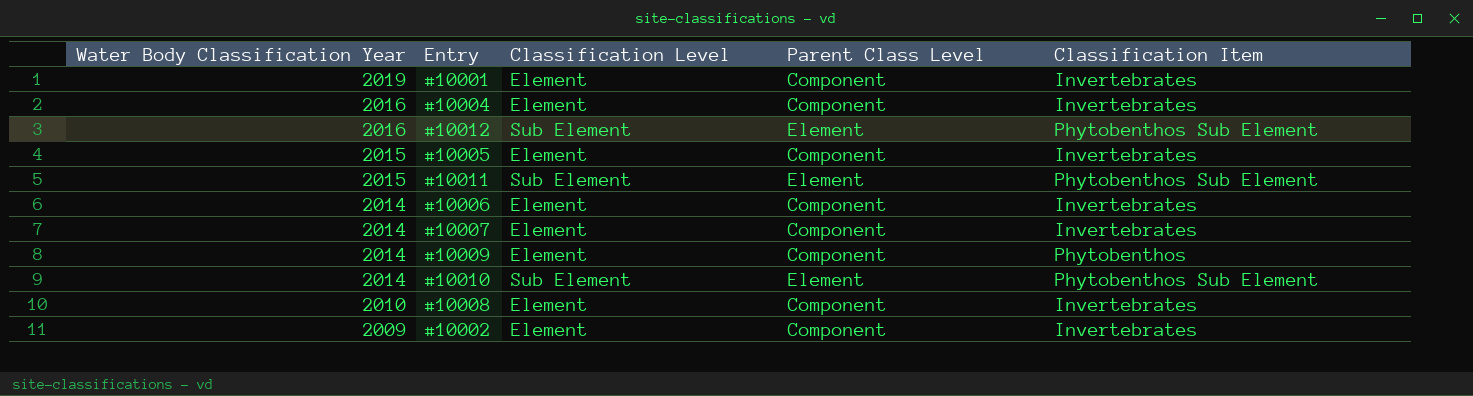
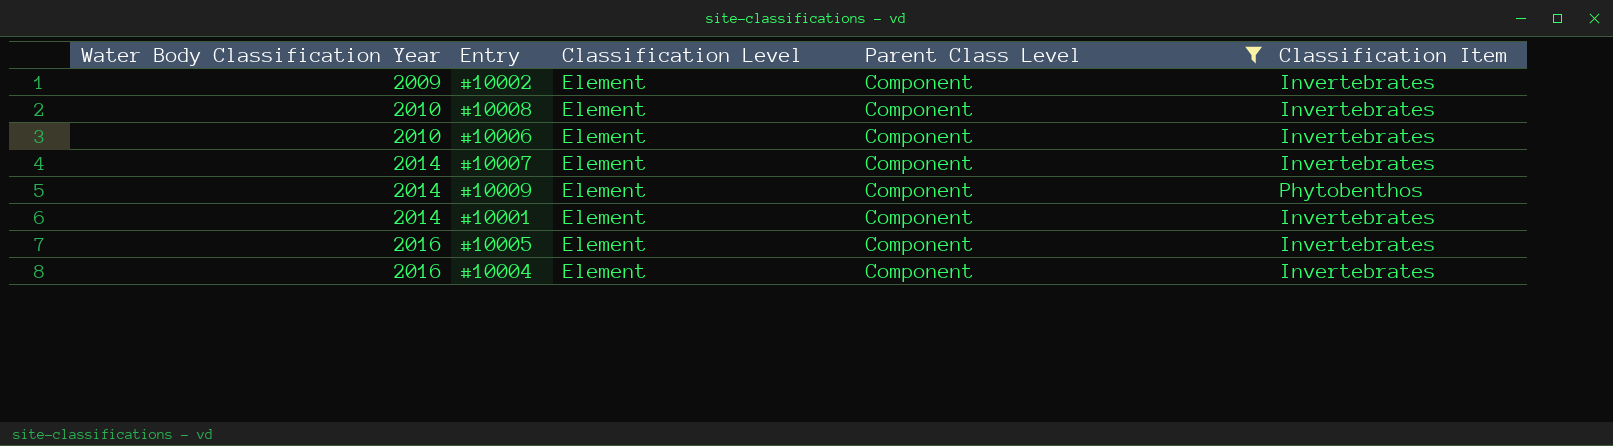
filter: none -> Parent Class Level = Component
row order: Water Body Classification Year descending -> Water Body Classification Year ascending
#10006 | Water Body Classification Year: 2014 -> 2010
#10001 | Water Body Classification Year: 2019 -> 2014
#10005 | Water Body Classification Year: 2015 -> 2016

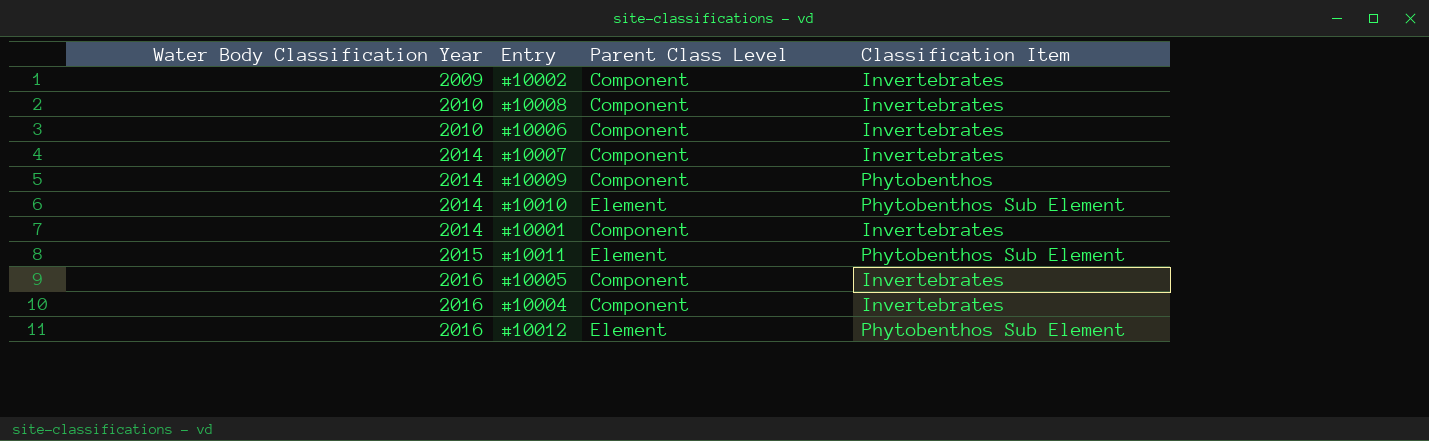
filter: Parent Class Level = Component -> none
column Classification Level | position: 3 -> none

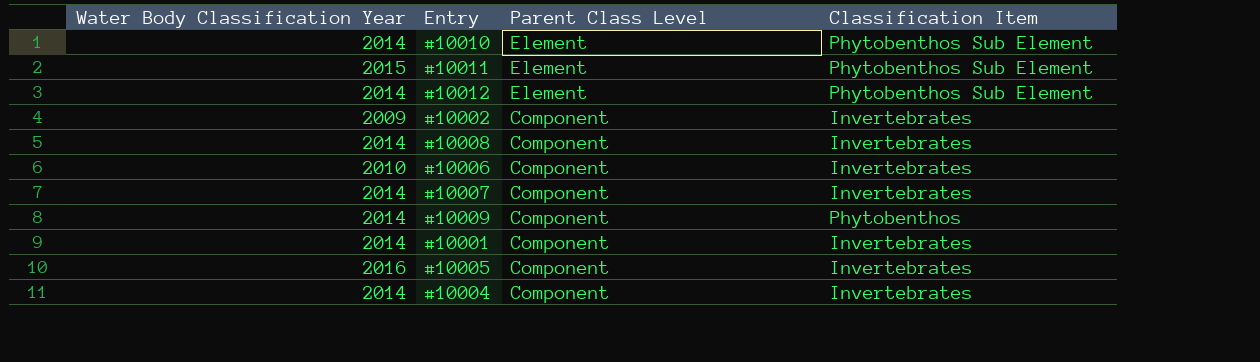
row order: Water Body Classification Year ascending -> Parent Class Level descending
#10012 | Water Body Classification Year: 2016 -> 2014
#10008 | Water Body Classification Year: 2010 -> 2014
#10004 | Water Body Classification Year: 2016 -> 2014

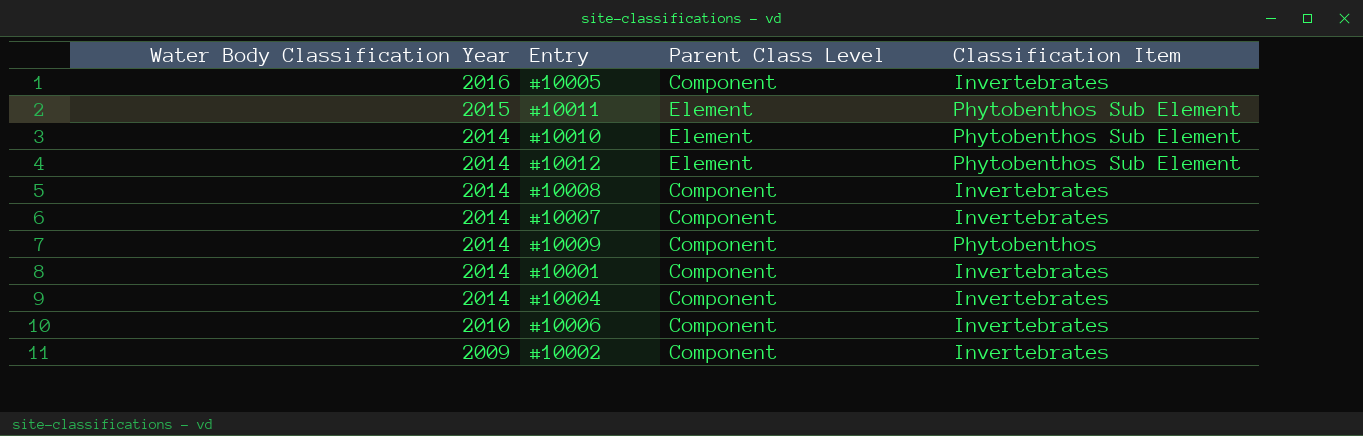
row order: Parent Class Level descending -> Water Body Classification Year descending

